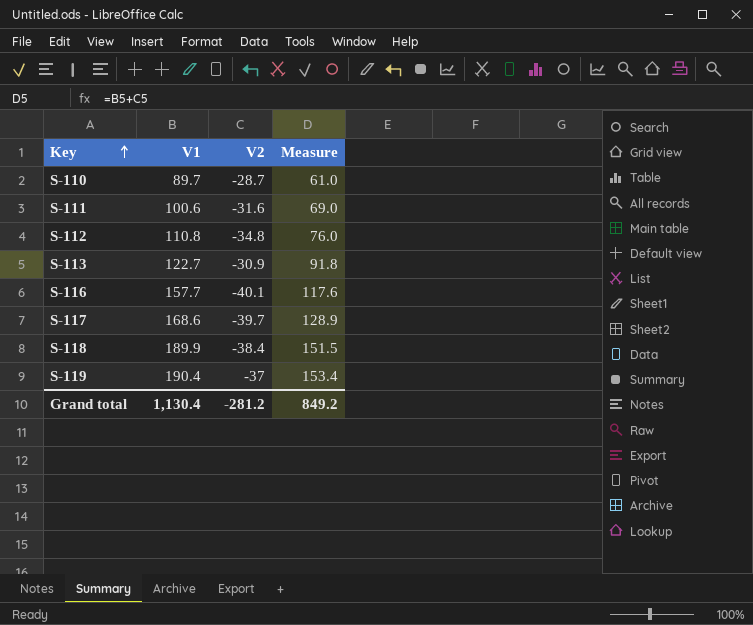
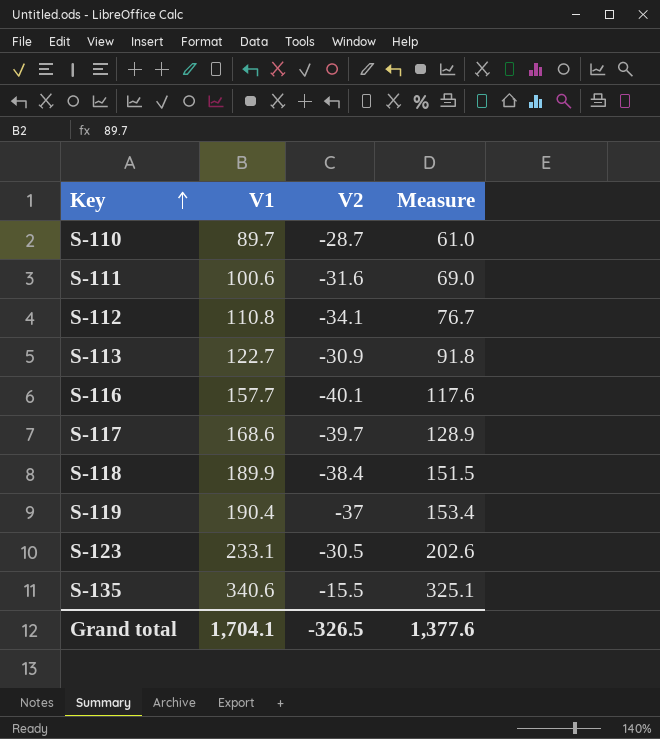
S-112 | V2: -34.8 -> -34.1
S-112 | Measure: 76.0 -> 76.7
row S-123: none -> 233.1 | -30.5 | 202.6
row S-135: none -> 340.6 | -15.5 | 325.1
Grand total | V1: 1,130.4 -> 1,704.1
Grand total | V2: -281.2 -> -326.5
Grand total | Measure: 849.2 -> 1,377.6

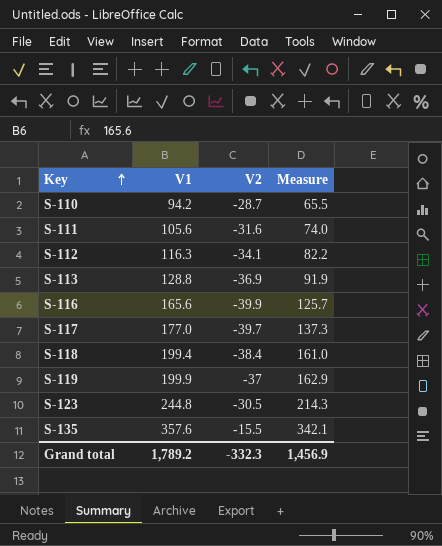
S-110 | V1: 89.7 -> 94.2
S-110 | Measure: 61.0 -> 65.5
S-111 | V1: 100.6 -> 105.6
S-111 | Measure: 69.0 -> 74.0
S-112 | V1: 110.8 -> 116.3
S-112 | Measure: 76.7 -> 82.2
S-113 | V1: 122.7 -> 128.8
S-113 | V2: -30.9 -> -36.9
S-113 | Measure: 91.8 -> 91.9
S-116 | V1: 157.7 -> 165.6
S-116 | V2: -40.1 -> -39.9
S-116 | Measure: 117.6 -> 125.7
S-117 | V1: 168.6 -> 177.0
S-117 | Measure: 128.9 -> 137.3
S-118 | V1: 189.9 -> 199.4
S-118 | Measure: 151.5 -> 161.0
S-119 | V1: 190.4 -> 199.9
S-119 | Measure: 153.4 -> 162.9
S-123 | V1: 233.1 -> 244.8
S-123 | Measure: 202.6 -> 214.3
S-135 | V1: 340.6 -> 357.6
S-135 | Measure: 325.1 -> 342.1
Grand total | V1: 1,704.1 -> 1,789.2
Grand total | V2: -326.5 -> -332.3
Grand total | Measure: 1,377.6 -> 1,456.9

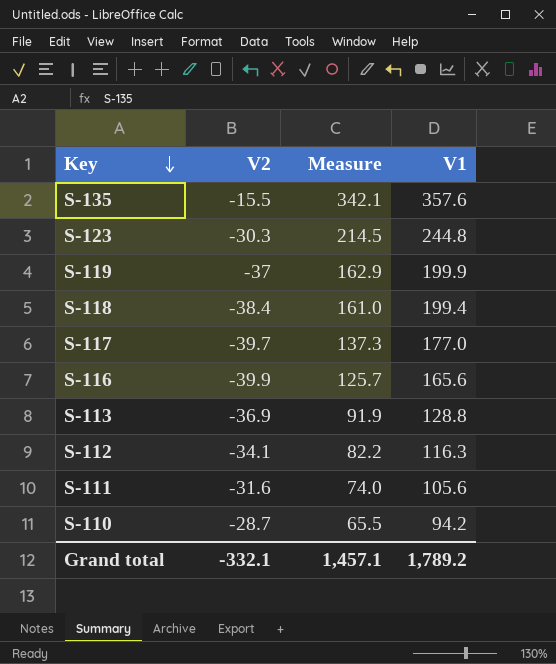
row order: Key ascending -> Key descending
column V1 | position: 2 -> 4
S-123 | V2: -30.5 -> -30.3
S-123 | Measure: 214.3 -> 214.5
Grand total | V2: -332.3 -> -332.1
Grand total | Measure: 1,456.9 -> 1,457.1

